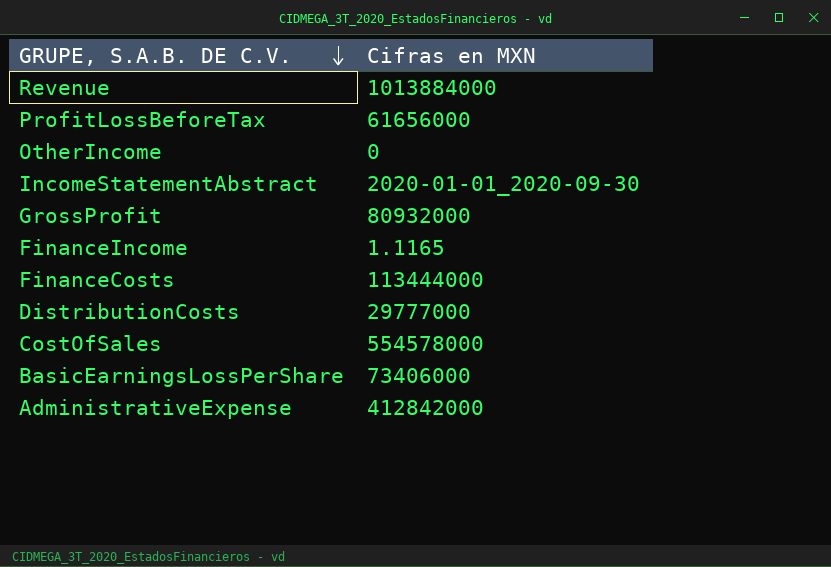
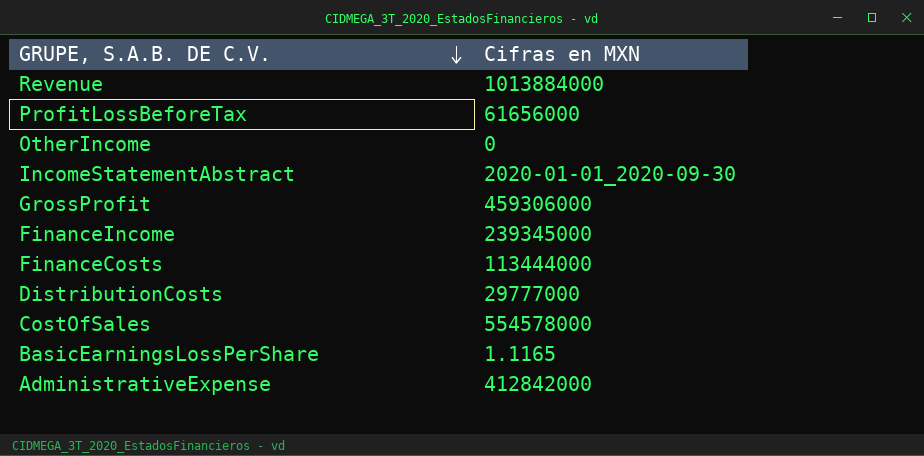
GrossProfit | Cifras en MXN: 80932000 -> 459306000
FinanceIncome | Cifras en MXN: 1.1165 -> 239345000
BasicEarningsLossPerShare | Cifras en MXN: 73406000 -> 1.1165

